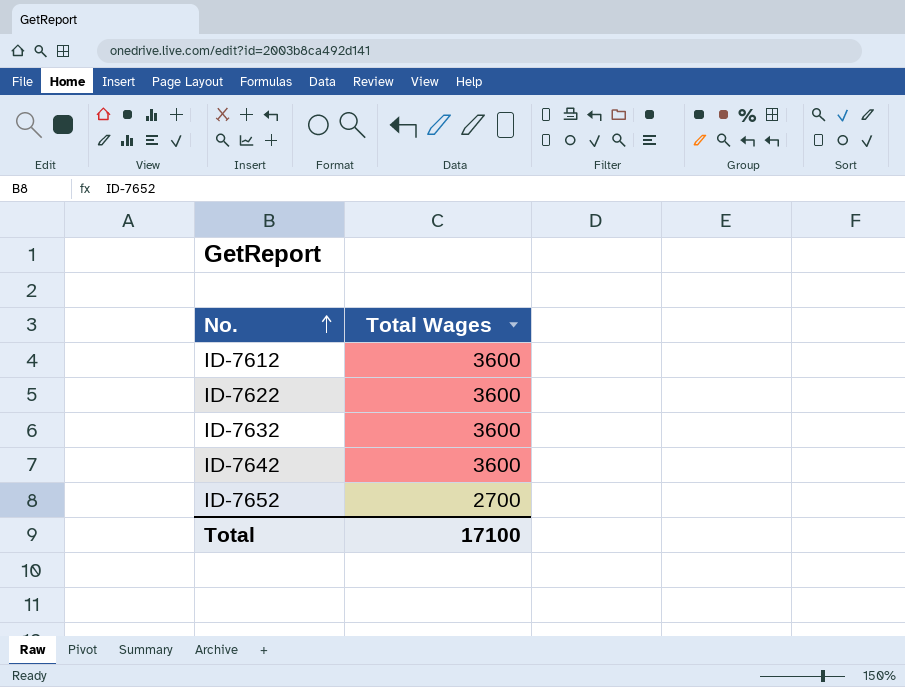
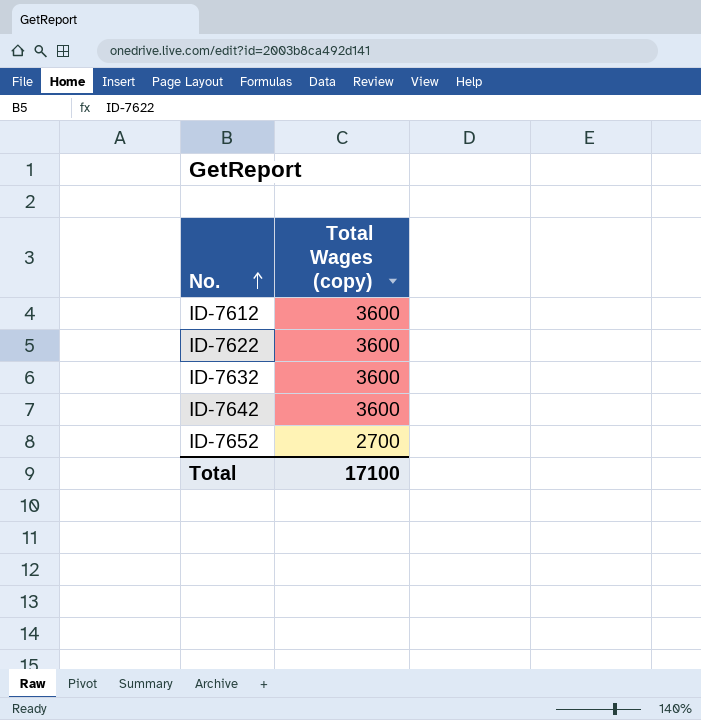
column name: Total Wages -> Total Wages (copy)

